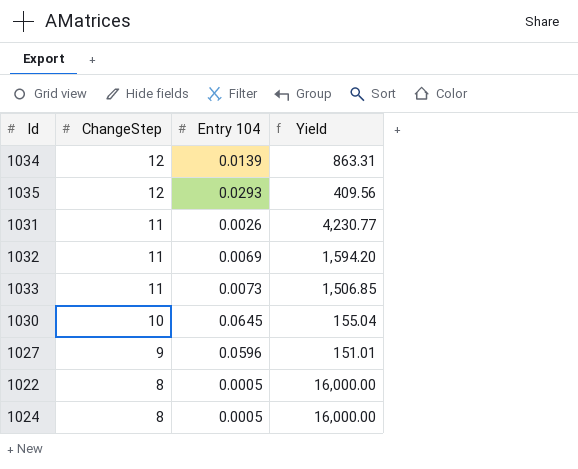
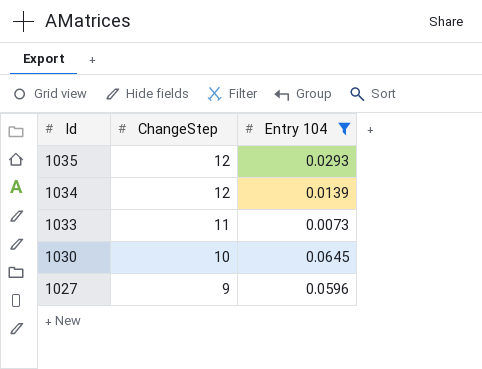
filter: none -> Entry 104 >= 0.0073
row order: ChangeStep descending -> Id descending
column Yield | formula: [ChangeStep] / [Entry 104] -> none

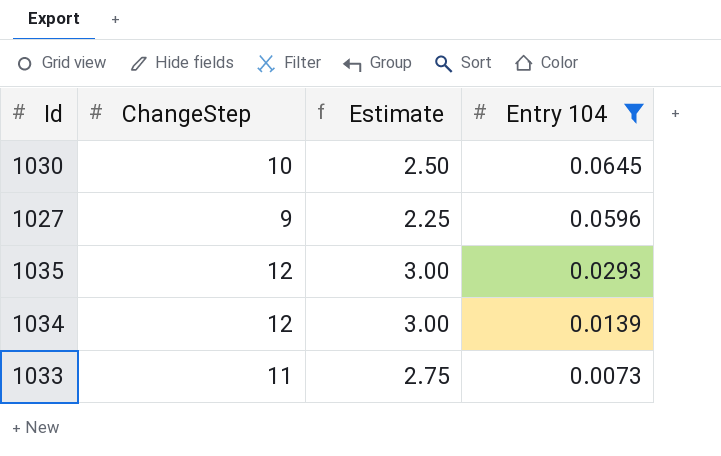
row order: Id descending -> Entry 104 descending
column Estimate | formula: none -> [ChangeStep] * 0.25

